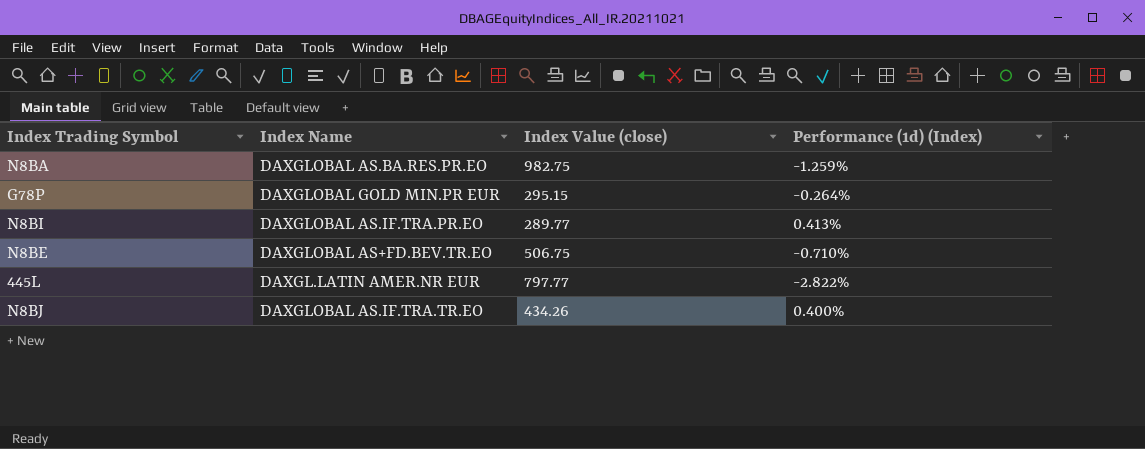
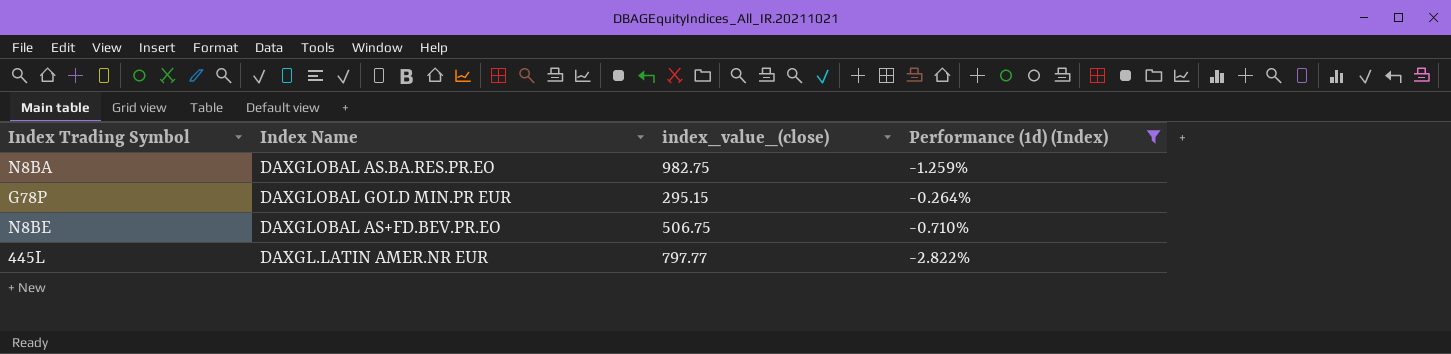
filter: none -> Performance (1d) (Index) <= -0.264%
column name: Index Value (close) -> index_value_(close)
N8BE | Index Name: DAXGLOBAL AS+FD.BEV.TR.EO -> DAXGLOBAL AS+FD.BEV.PR.EO

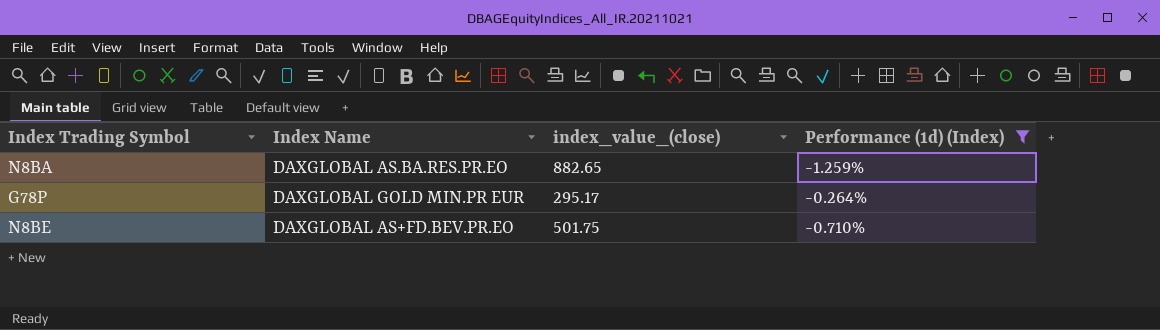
row 445L: DAXGL.LATIN AMER.NR EUR | 797.77 | -2.822% -> none
N8BA | index_value_(close): 982.75 -> 882.65
G78P | index_value_(close): 295.15 -> 295.17
N8BE | index_value_(close): 506.75 -> 501.75

